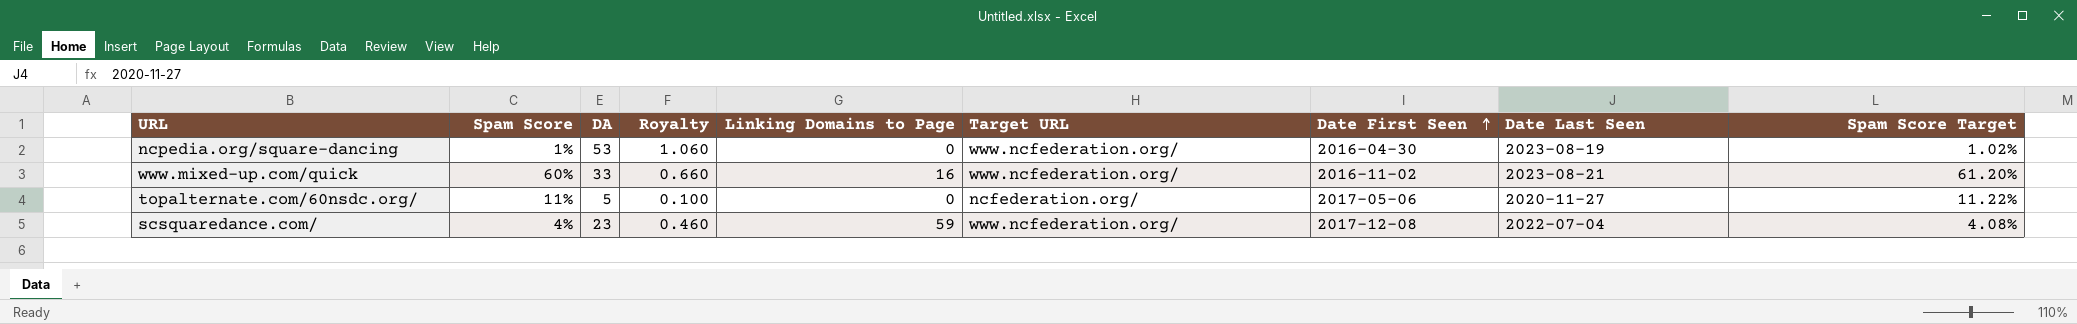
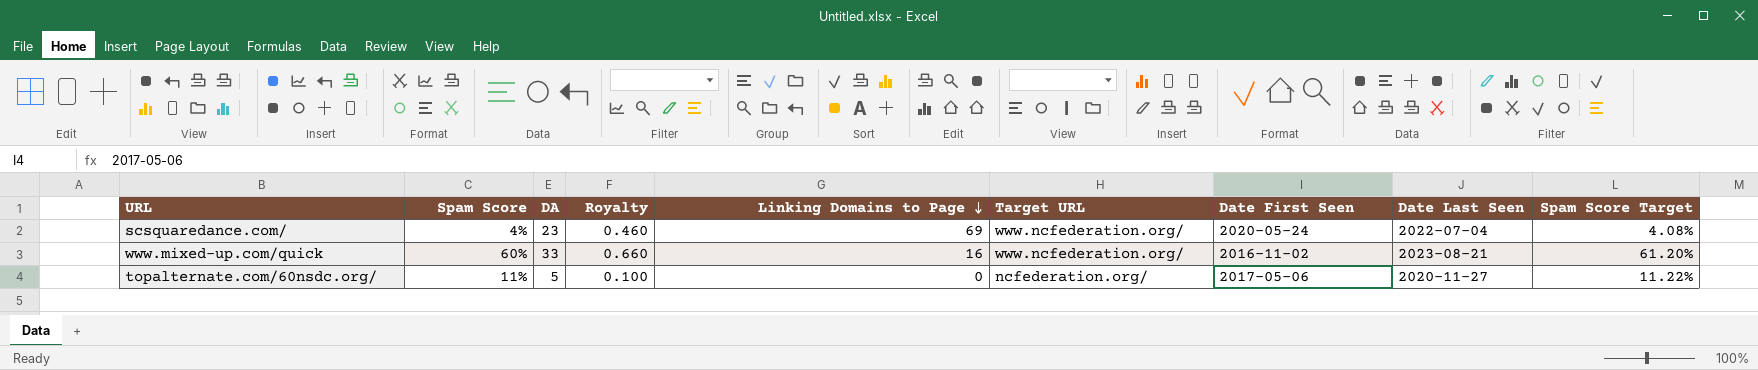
row order: Date First Seen ascending -> Linking Domains to Page descending
row ncpedia.org/square-dancing: 1% | 53 | 1.060 | 0 | www.ncfederation.org/ | 2016-04-30 | 2023-08-19 | 1.02% -> none
scsquaredance.com/ | Linking Domains to Page: 59 -> 69
scsquaredance.com/ | Date First Seen: 2017-12-08 -> 2020-05-24

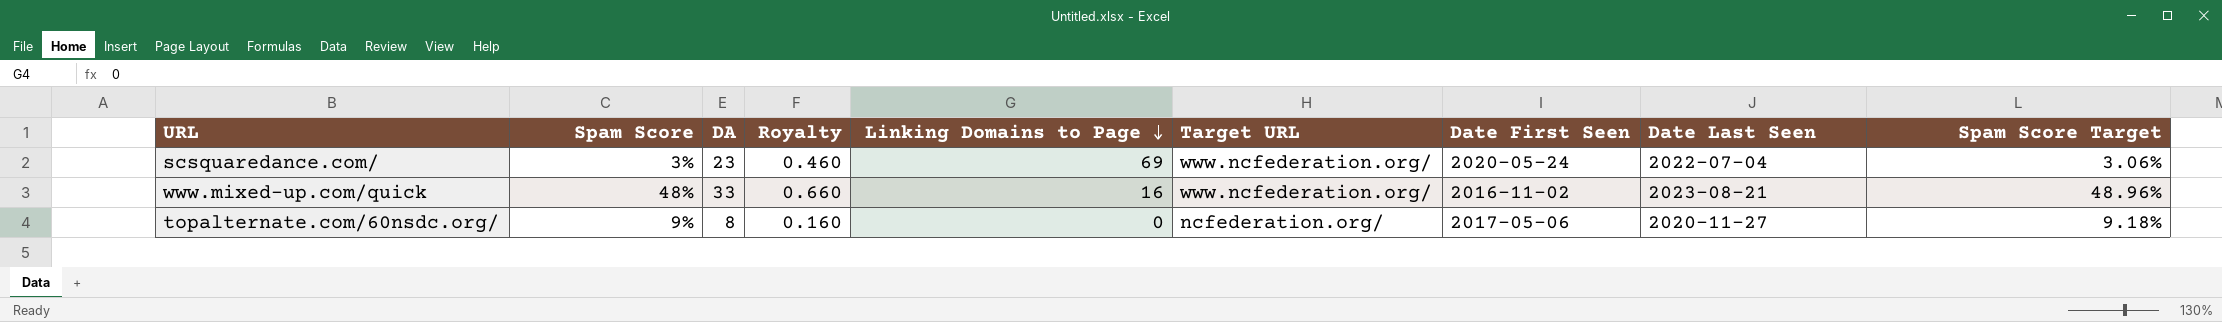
scsquaredance.com/ | Spam Score: 4% -> 3%
scsquaredance.com/ | Spam Score Target: 4.08% -> 3.06%
www.mixed-up.com/quick | Spam Score: 60% -> 48%
www.mixed-up.com/quick | Spam Score Target: 61.20% -> 48.96%
topalternate.com/60nsdc.org/ | Spam Score: 11% -> 9%
topalternate.com/60nsdc.org/ | DA: 5 -> 8
topalternate.com/60nsdc.org/ | Royalty: 0.100 -> 0.160
topalternate.com/60nsdc.org/ | Spam Score Target: 11.22% -> 9.18%

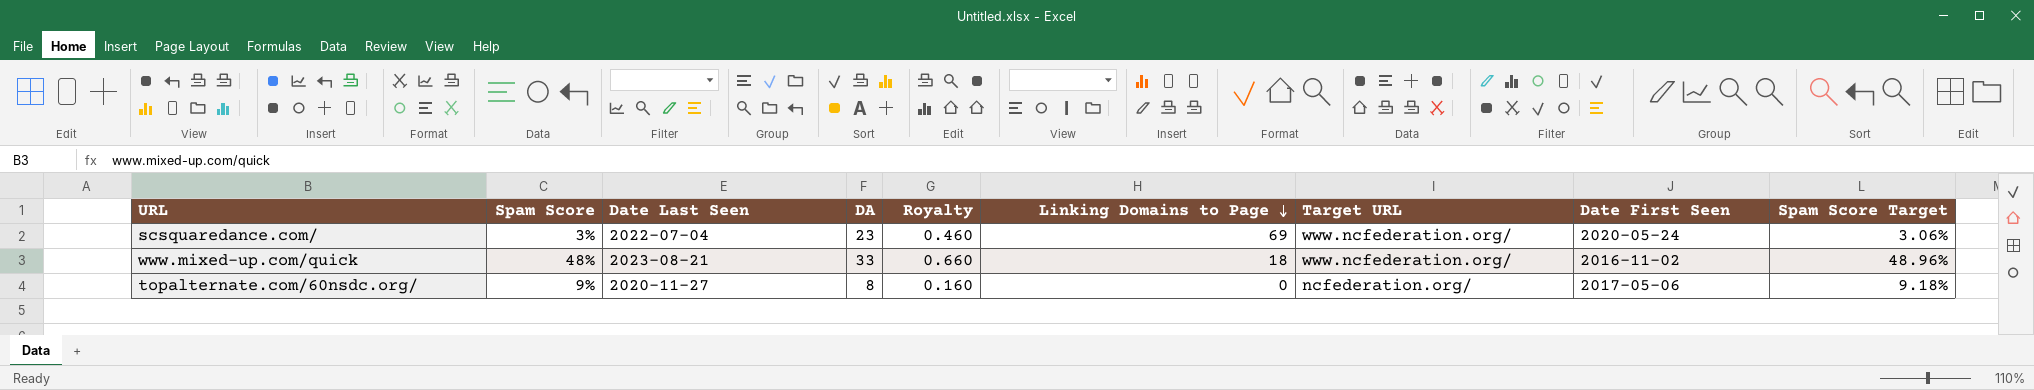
column Date Last Seen | position: 8 -> 3
www.mixed-up.com/quick | Linking Domains to Page: 16 -> 18

